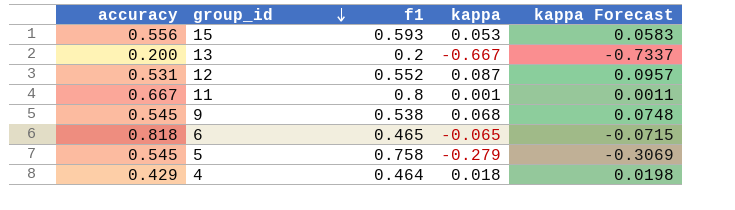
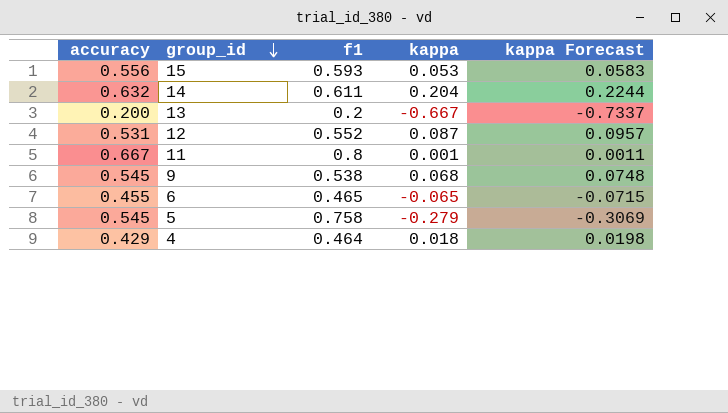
row 14: none -> 0.632 | 0.611 | 0.204 | 0.2244
6 | accuracy: 0.818 -> 0.455

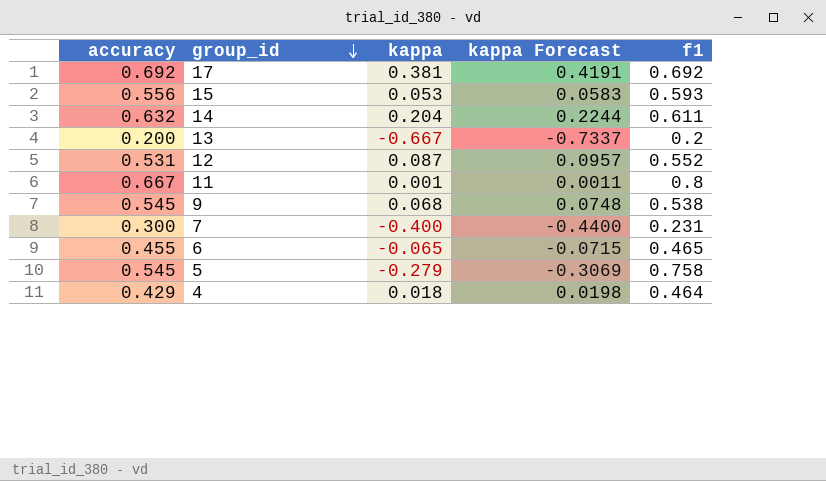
column f1 | position: 3 -> 5
row 17: none -> 0.692 | 0.381 | 0.4191 | 0.692
row 7: none -> 0.300 | -0.400 | -0.4400 | 0.231

